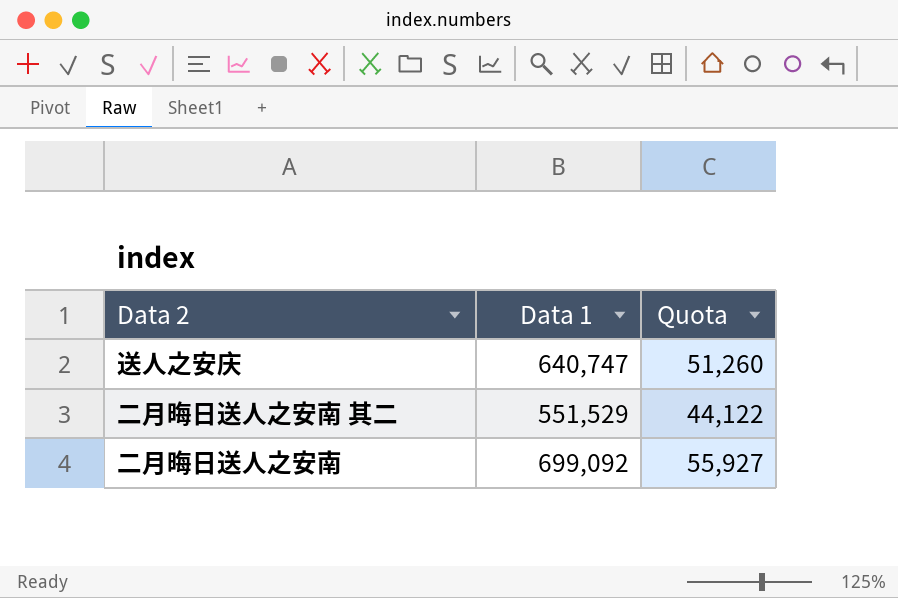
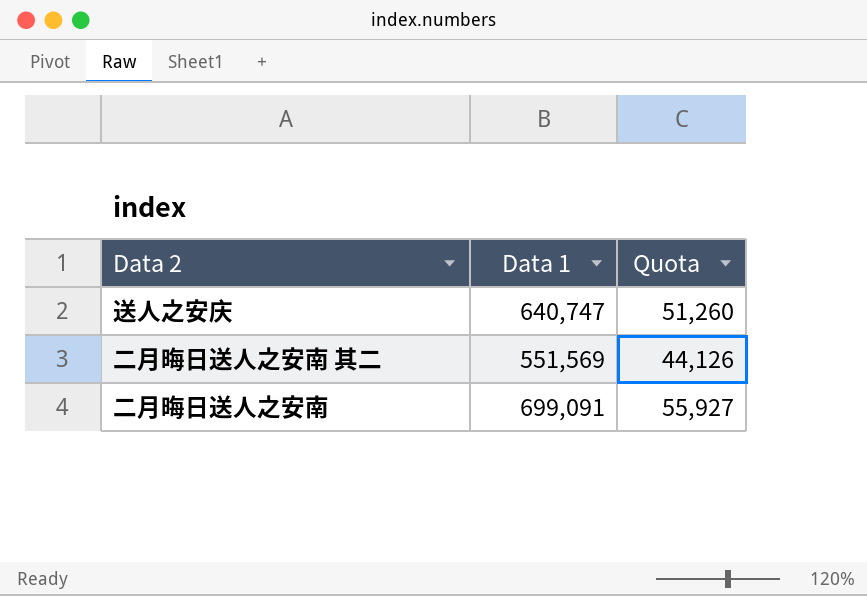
二月晦日送人之安南 其二 | Data 1: 551,529 -> 551,569
二月晦日送人之安南 其二 | Quota: 44,122 -> 44,126
二月晦日送人之安南 | Data 1: 699,092 -> 699,091

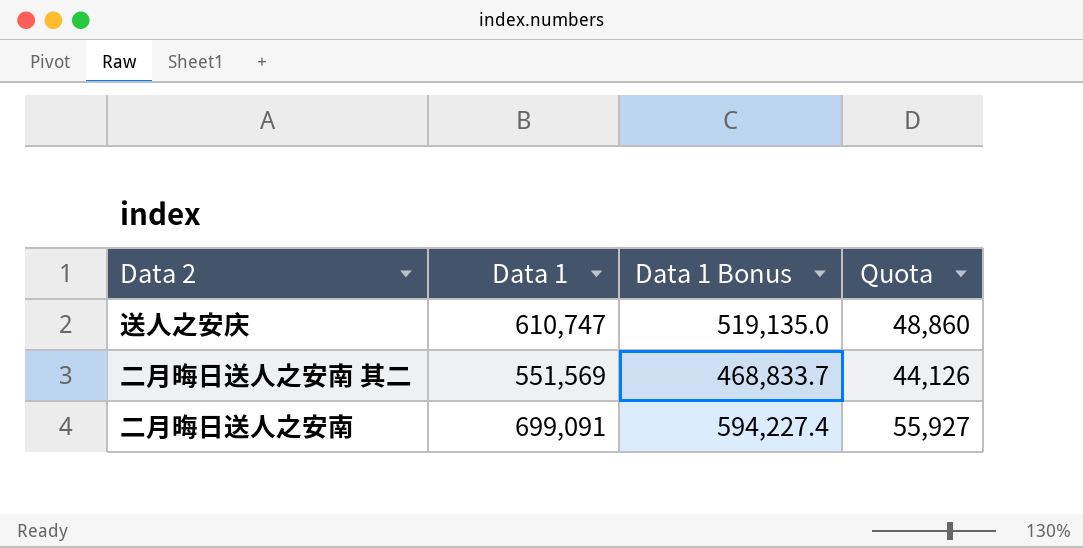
column Data 1 Bonus | formula: none -> [Data 1] * 0.85
送人之安庆 | Data 1: 640,747 -> 610,747
送人之安庆 | Quota: 51,260 -> 48,860

